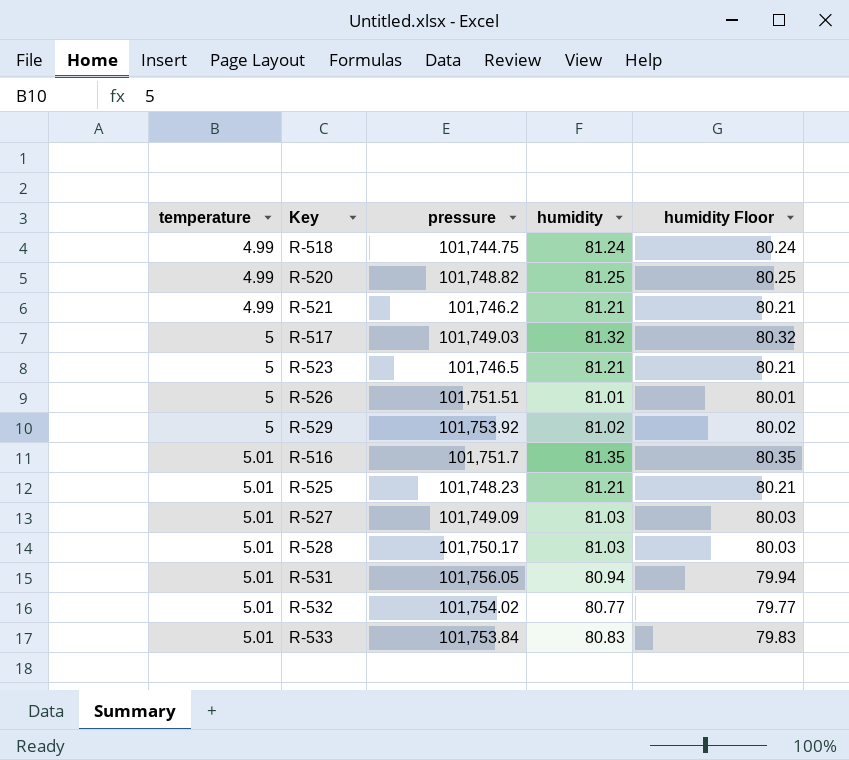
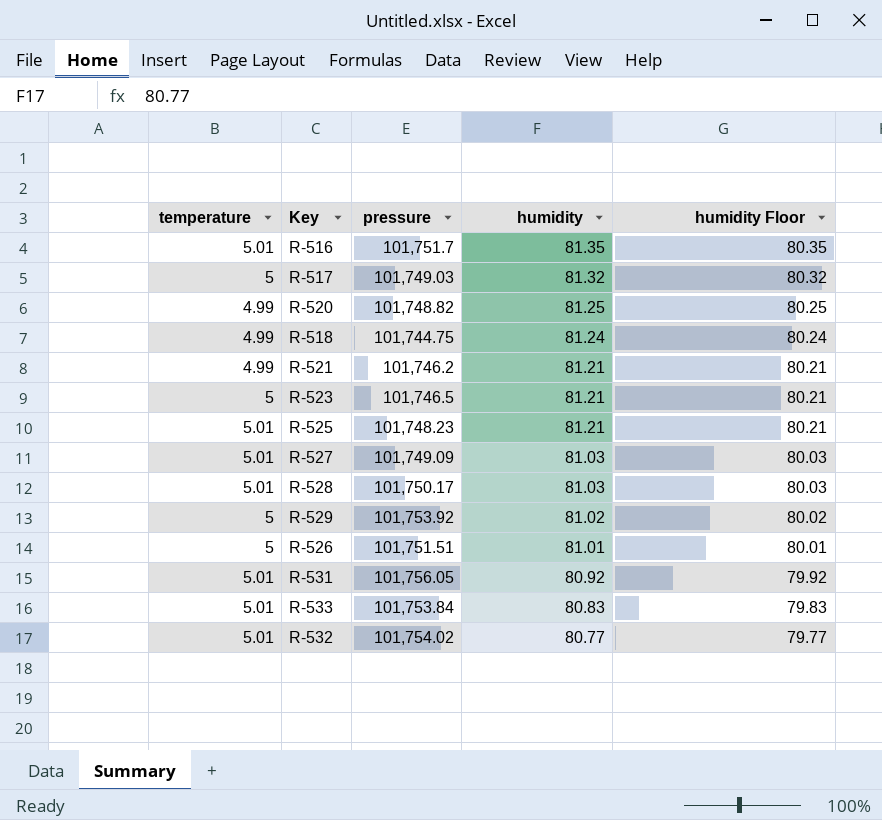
row order: temperature ascending -> humidity descending
R-531 | humidity: 80.94 -> 80.92
R-531 | humidity Floor: 79.94 -> 79.92

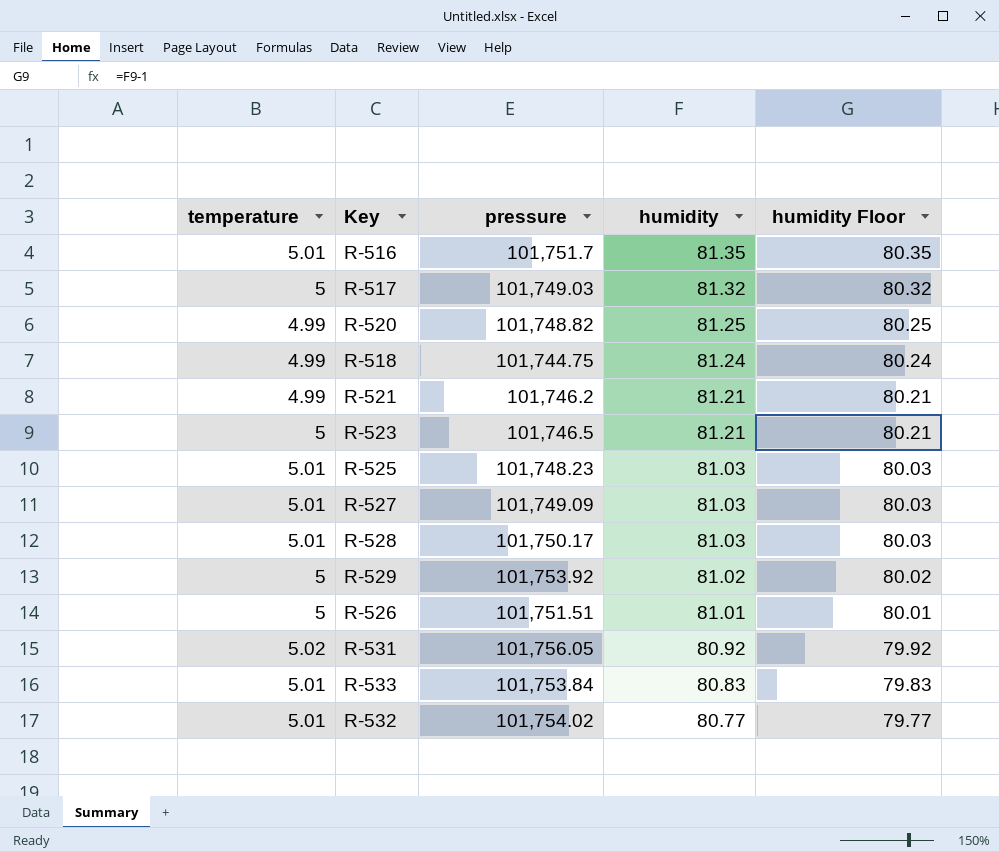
R-525 | humidity: 81.21 -> 81.03
R-525 | humidity Floor: 80.21 -> 80.03
R-531 | temperature: 5.01 -> 5.02

